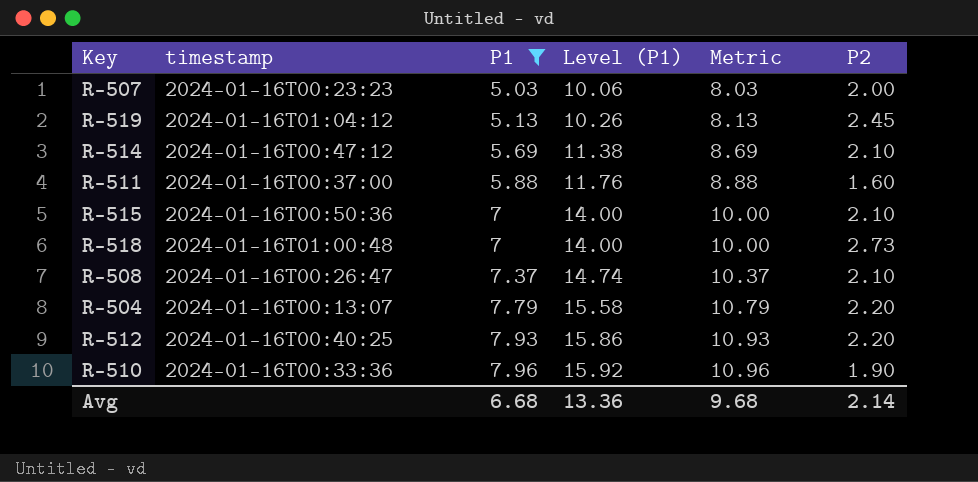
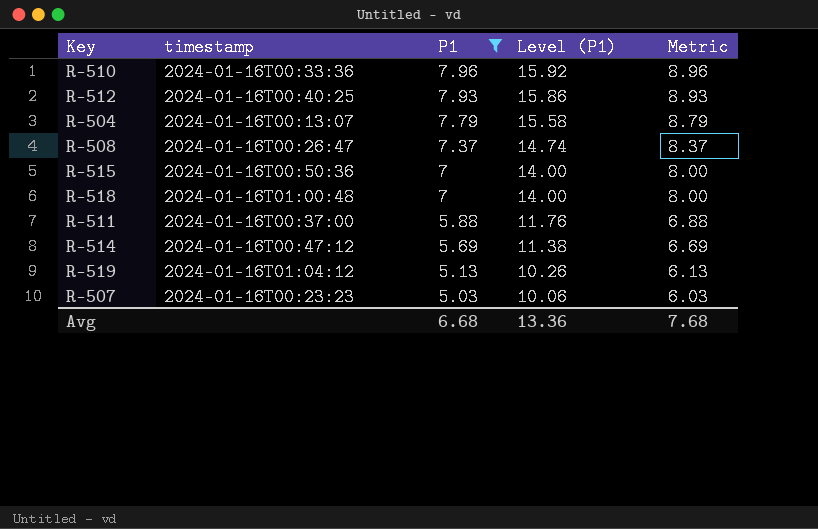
row order: P1 ascending -> P1 descending
column P2 | position: 6 -> none
column Metric | formula: [P1] + 3 -> [P1] + 1
Avg | Metric: 9.68 -> 7.68

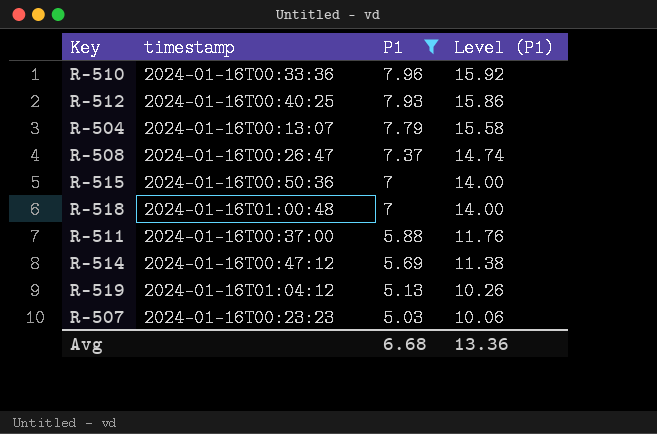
column Metric | formula: [P1] + 1 -> none

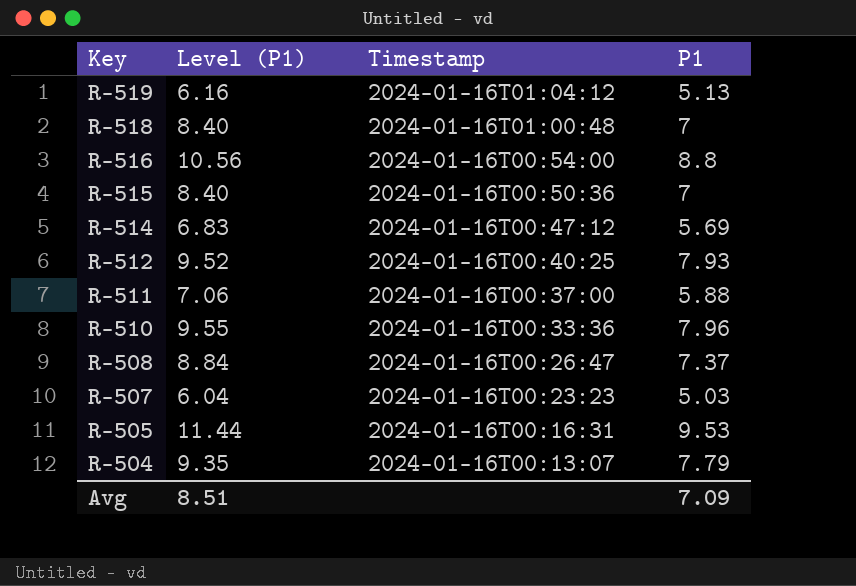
filter: P1 <= 7.96 -> none
row order: P1 descending -> Key descending
column Level (P1) | formula: [P1] * 2 -> [P1] * 1.2
column Level (P1) | position: 4 -> 2
column name: timestamp -> Timestamp
Avg | Level (P1): 13.36 -> 8.51
Avg | P1: 6.68 -> 7.09

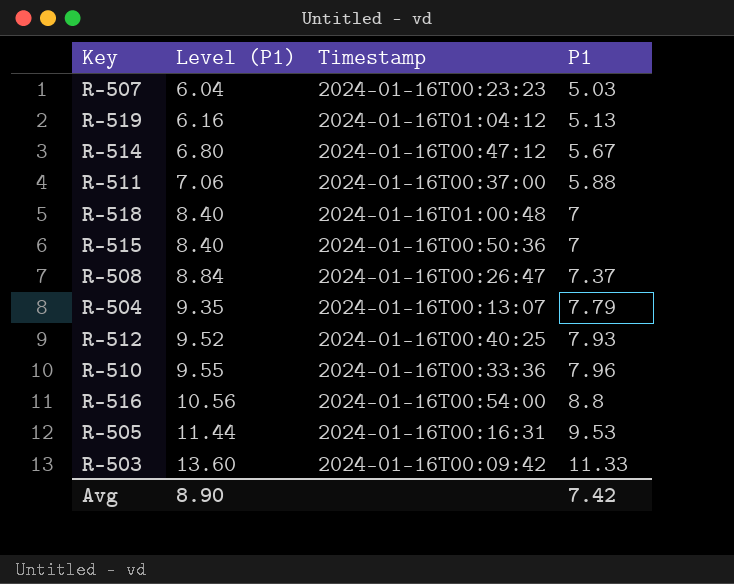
row order: Key descending -> Level (P1) ascending
R-514 | Level (P1): 6.83 -> 6.80
R-514 | P1: 5.69 -> 5.67
row R-503: none -> 13.60 | 2024-01-16T00:09:42 | 11.33
Avg | Level (P1): 8.51 -> 8.90
Avg | P1: 7.09 -> 7.42

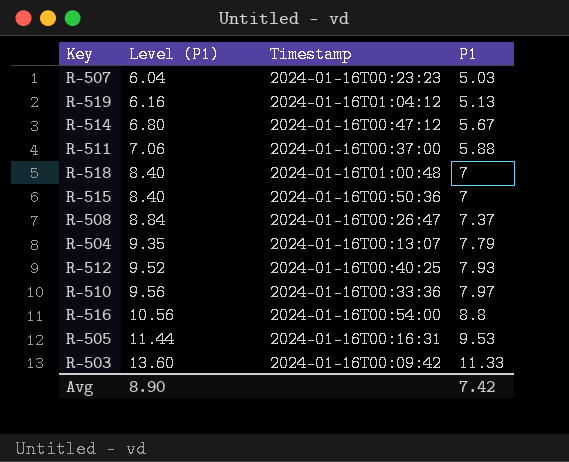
R-510 | Level (P1): 9.55 -> 9.56
R-510 | P1: 7.96 -> 7.97

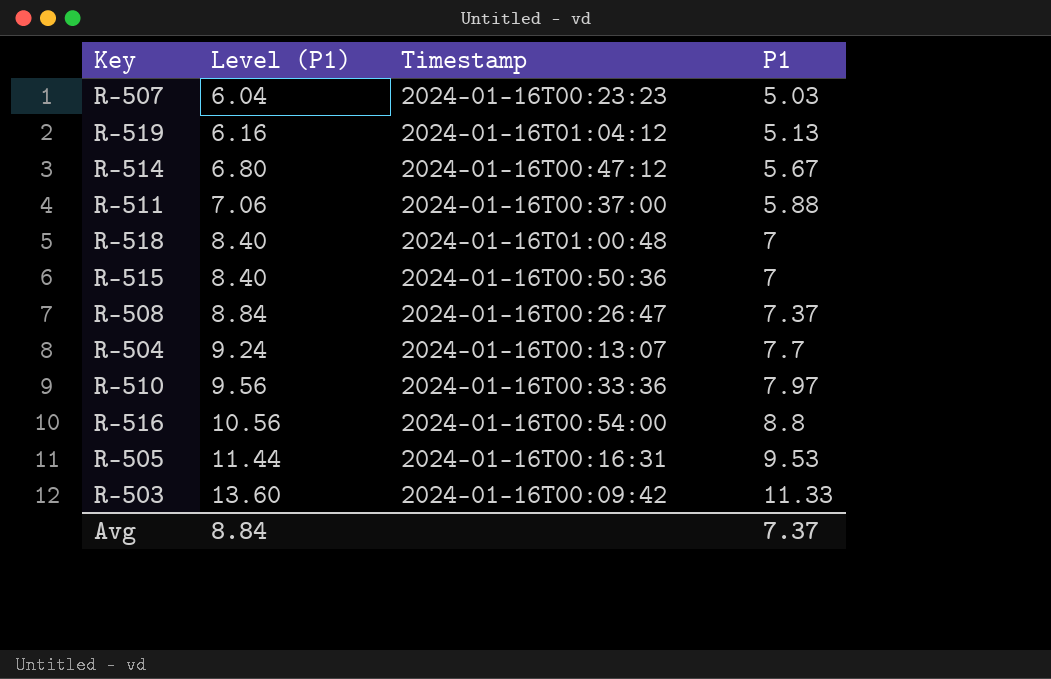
row R-512: 9.52 | 2024-01-16T00:40:25 | 7.93 -> none
R-504 | Level (P1): 9.35 -> 9.24
R-504 | P1: 7.79 -> 7.7
Avg | Level (P1): 8.90 -> 8.84
Avg | P1: 7.42 -> 7.37

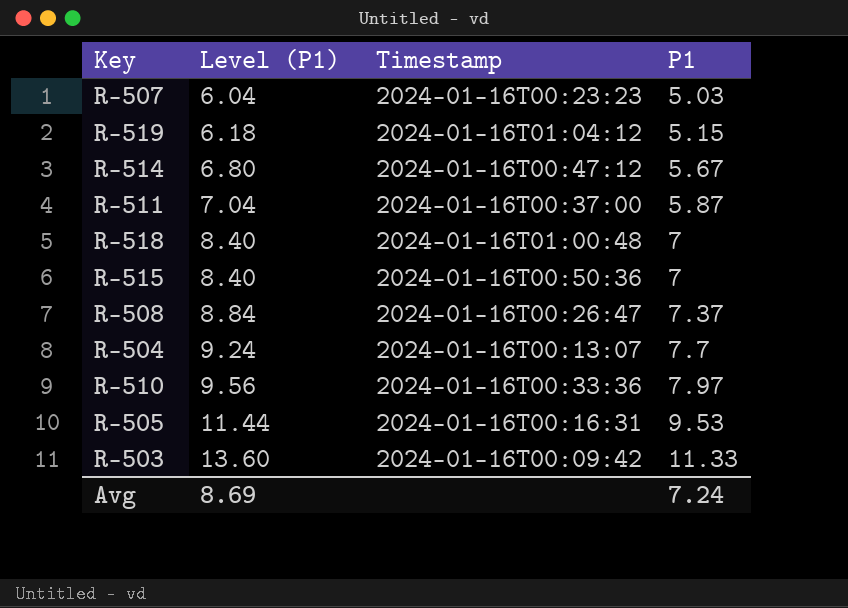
row R-516: 10.56 | 2024-01-16T00:54:00 | 8.8 -> none
R-519 | Level (P1): 6.16 -> 6.18
R-519 | P1: 5.13 -> 5.15
R-511 | Level (P1): 7.06 -> 7.04
R-511 | P1: 5.88 -> 5.87
Avg | Level (P1): 8.84 -> 8.69
Avg | P1: 7.37 -> 7.24

